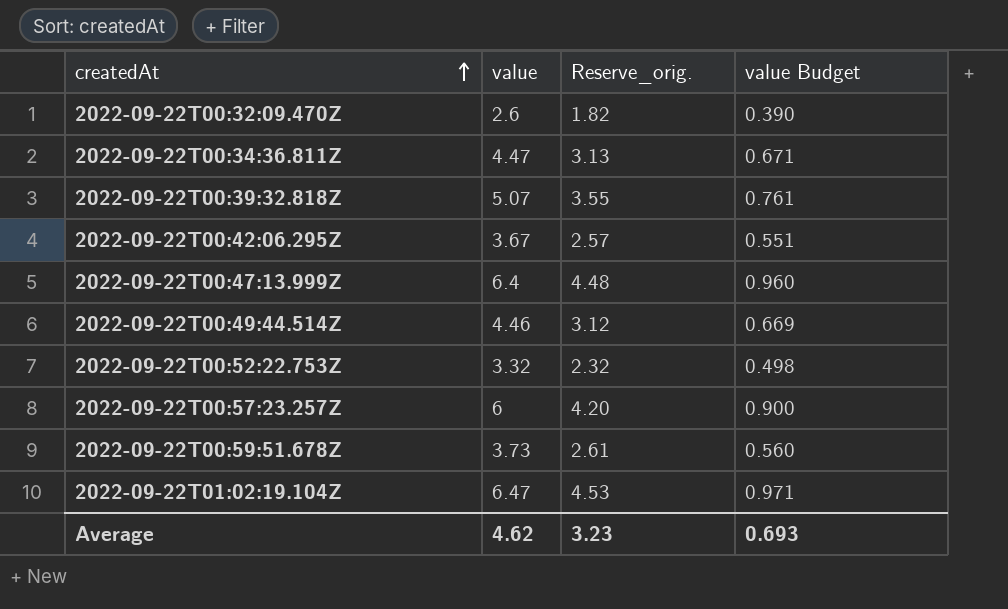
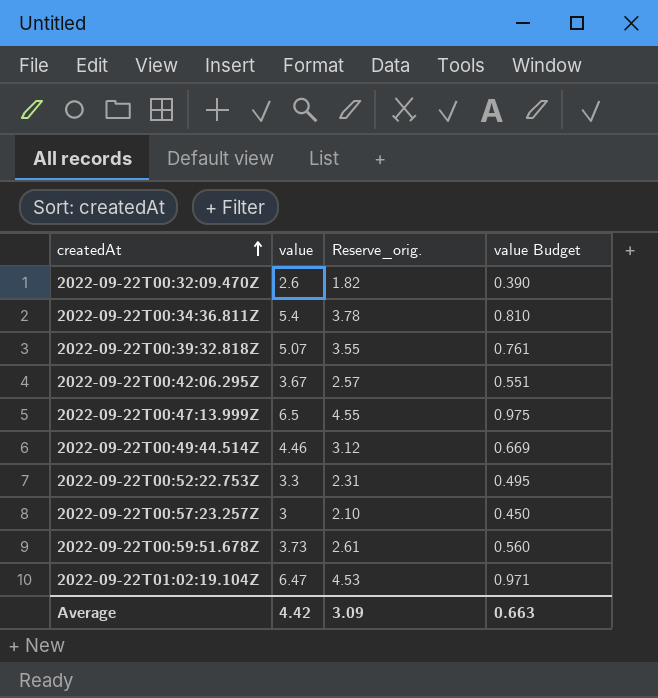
2022-09-22T00:34:36.811Z | value: 4.47 -> 5.4
2022-09-22T00:34:36.811Z | Reserve_orig.: 3.13 -> 3.78
2022-09-22T00:34:36.811Z | value Budget: 0.671 -> 0.810
2022-09-22T00:47:13.999Z | value: 6.4 -> 6.5
2022-09-22T00:47:13.999Z | Reserve_orig.: 4.48 -> 4.55
2022-09-22T00:47:13.999Z | value Budget: 0.960 -> 0.975
2022-09-22T00:52:22.753Z | value: 3.32 -> 3.3
2022-09-22T00:52:22.753Z | Reserve_orig.: 2.32 -> 2.31
2022-09-22T00:52:22.753Z | value Budget: 0.498 -> 0.495
2022-09-22T00:57:23.257Z | value: 6 -> 3
2022-09-22T00:57:23.257Z | Reserve_orig.: 4.20 -> 2.10
2022-09-22T00:57:23.257Z | value Budget: 0.900 -> 0.450
Average | value: 4.62 -> 4.42
Average | Reserve_orig.: 3.23 -> 3.09
Average | value Budget: 0.693 -> 0.663

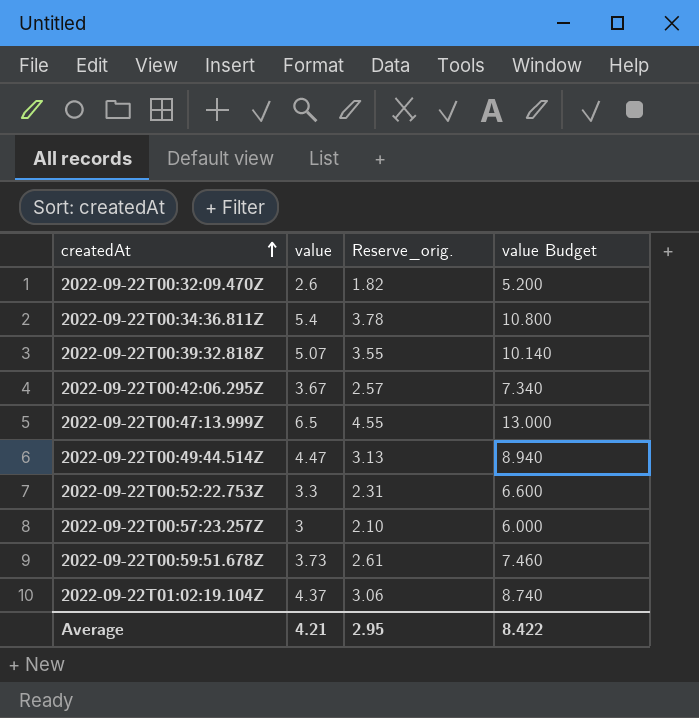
column value Budget | formula: [value] * 0.15 -> [value] * 2
2022-09-22T00:49:44.514Z | value: 4.46 -> 4.47
2022-09-22T00:49:44.514Z | Reserve_orig.: 3.12 -> 3.13
2022-09-22T01:02:19.104Z | value: 6.47 -> 4.37
2022-09-22T01:02:19.104Z | Reserve_orig.: 4.53 -> 3.06
Average | value: 4.42 -> 4.21
Average | Reserve_orig.: 3.09 -> 2.95
Average | value Budget: 0.663 -> 8.422

